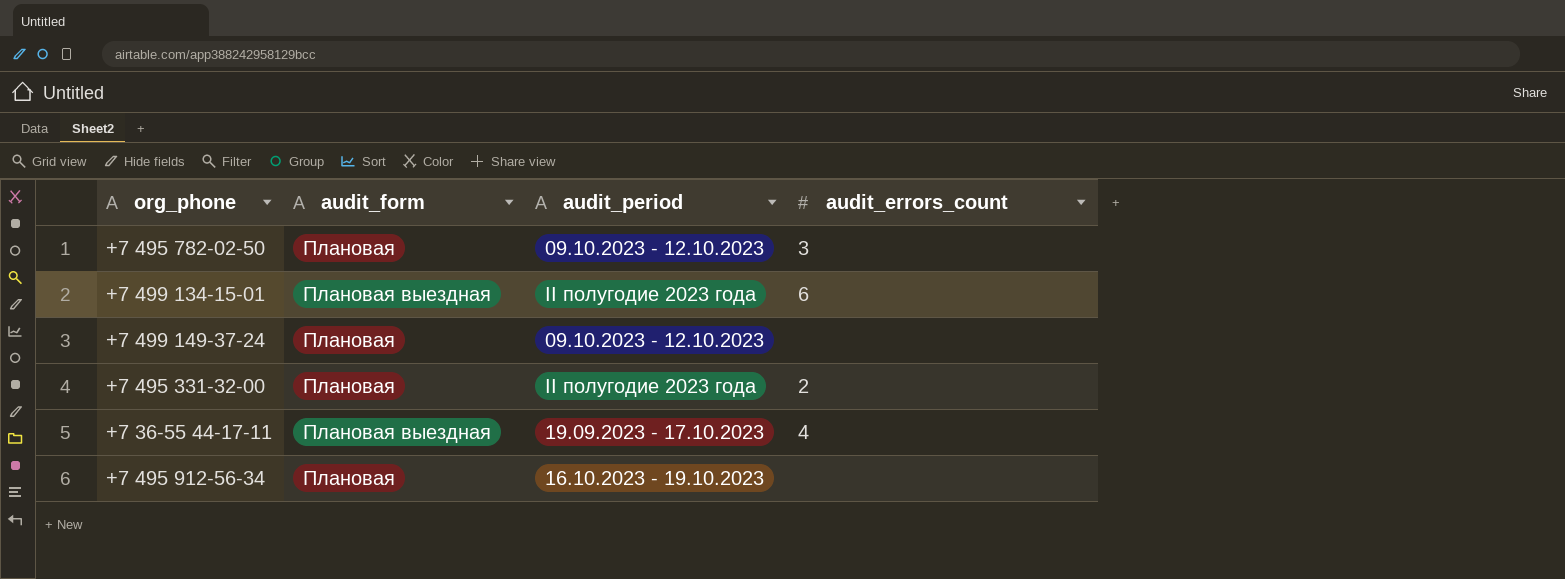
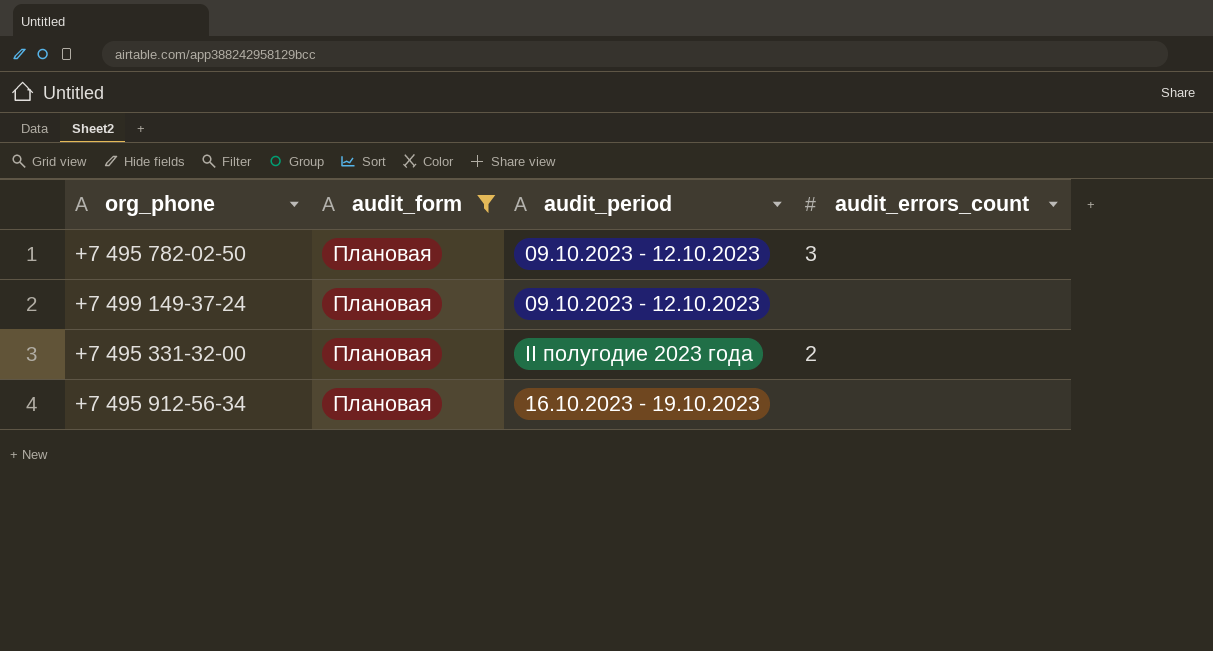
filter: none -> audit_form = Плановая

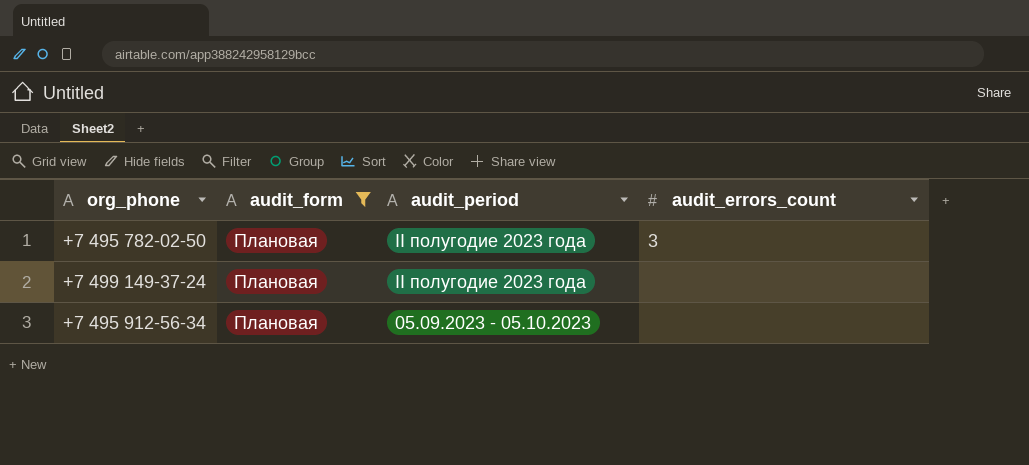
row +7 495 331-32-00: Плановая | II полугодие 2023 года | 2 -> none
+7 495 782-02-50 | audit_period: 09.10.2023 - 12.10.2023 -> II полугодие 2023 года
+7 499 149-37-24 | audit_period: 09.10.2023 - 12.10.2023 -> II полугодие 2023 года
+7 495 912-56-34 | audit_period: 16.10.2023 - 19.10.2023 -> 05.09.2023 - 05.10.2023

